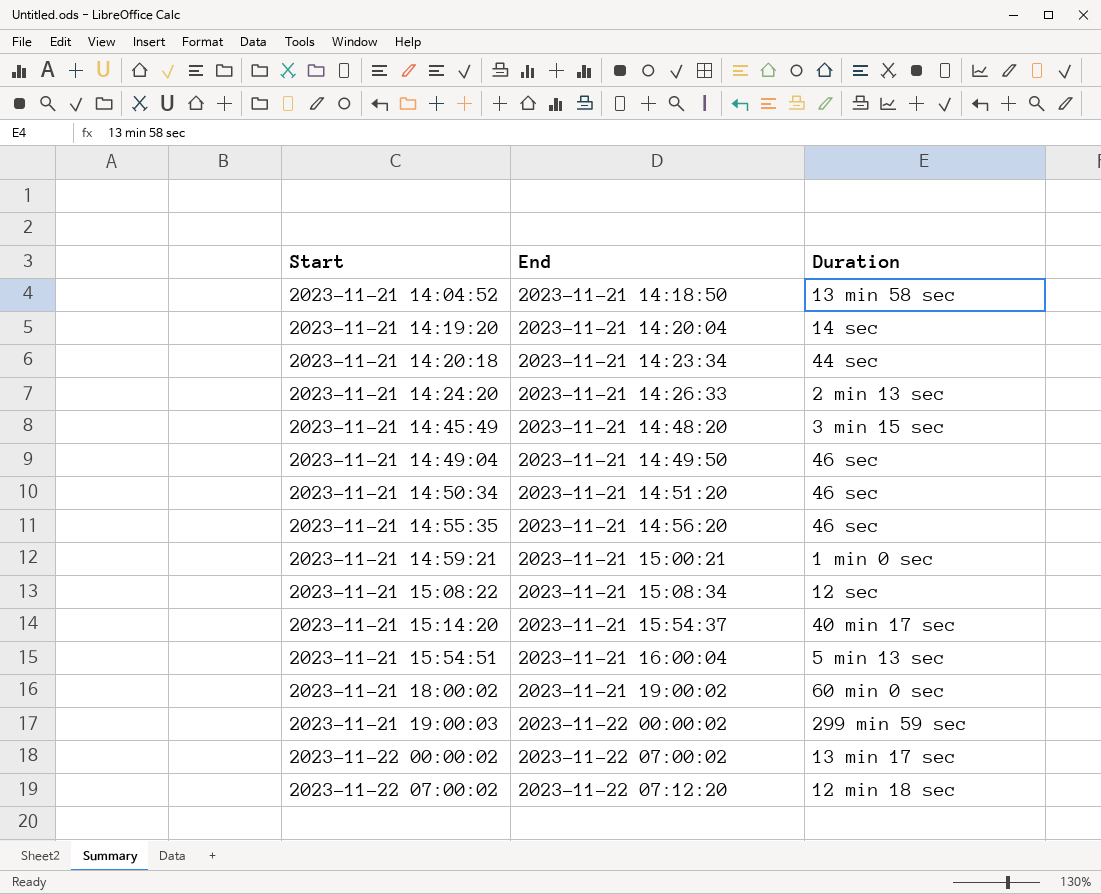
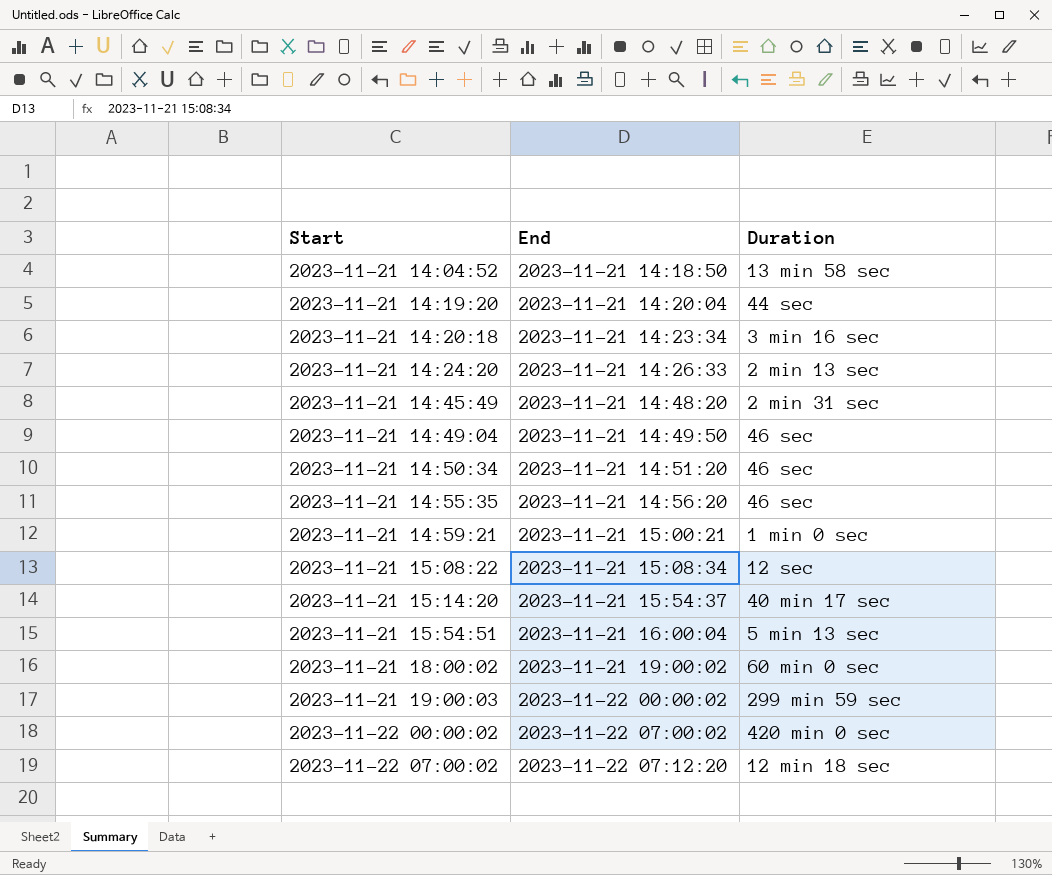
2023-11-21 14:19:20 | Duration: 14 sec -> 44 sec
2023-11-21 14:20:18 | Duration: 44 sec -> 3 min 16 sec
2023-11-21 14:45:49 | Duration: 3 min 15 sec -> 2 min 31 sec
2023-11-22 00:00:02 | Duration: 13 min 17 sec -> 420 min 0 sec

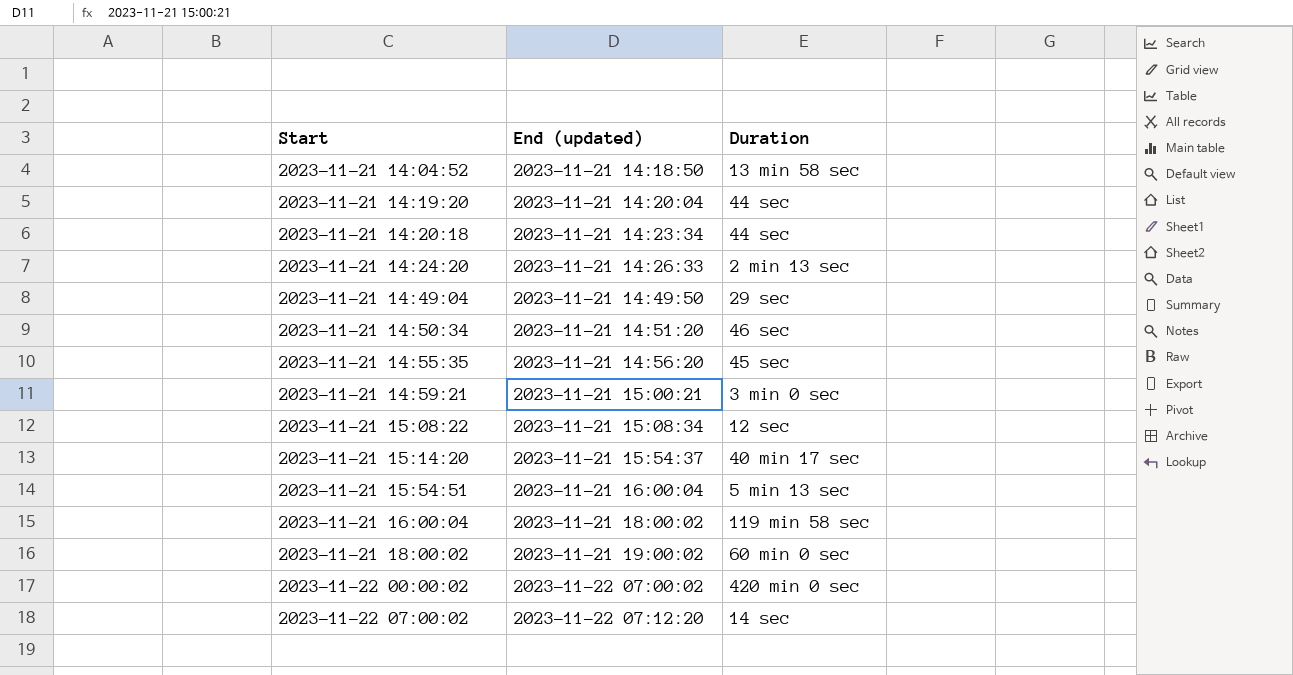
column name: End -> End (updated)
row 2023-11-21 14:45:49: 2023-11-21 14:48:20 | 2 min 31 sec -> none
row 2023-11-21 19:00:03: 2023-11-22 00:00:02 | 299 min 59 sec -> none
2023-11-21 14:20:18 | Duration: 3 min 16 sec -> 44 sec
2023-11-21 14:49:04 | Duration: 46 sec -> 29 sec
2023-11-21 14:55:35 | Duration: 46 sec -> 45 sec
2023-11-21 14:59:21 | Duration: 1 min 0 sec -> 3 min 0 sec
row 2023-11-21 16:00:04: none -> 2023-11-21 18:00:02 | 119 min 58 sec
2023-11-22 07:00:02 | Duration: 12 min 18 sec -> 14 sec

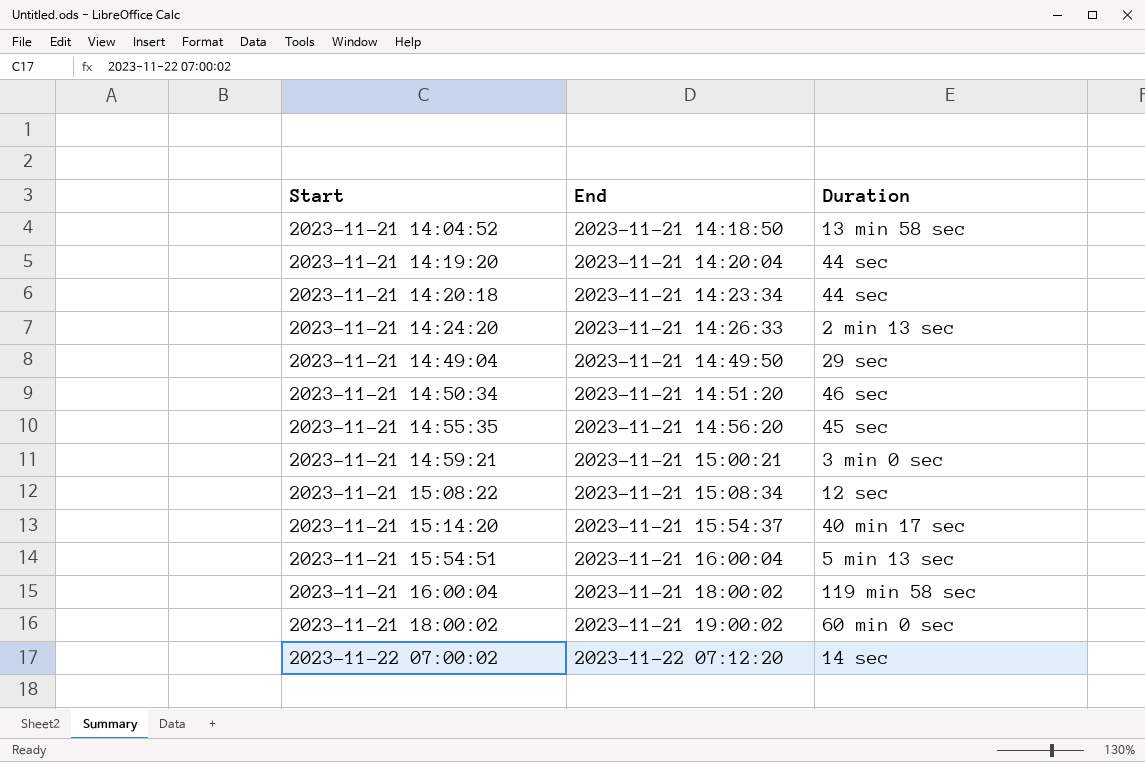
column name: End (updated) -> End
row 2023-11-22 00:00:02: 2023-11-22 07:00:02 | 420 min 0 sec -> none

